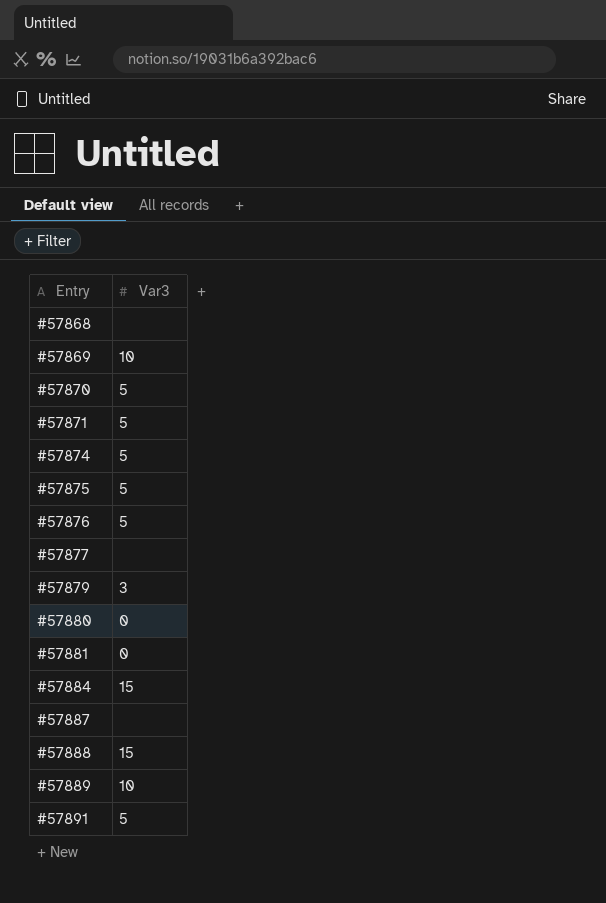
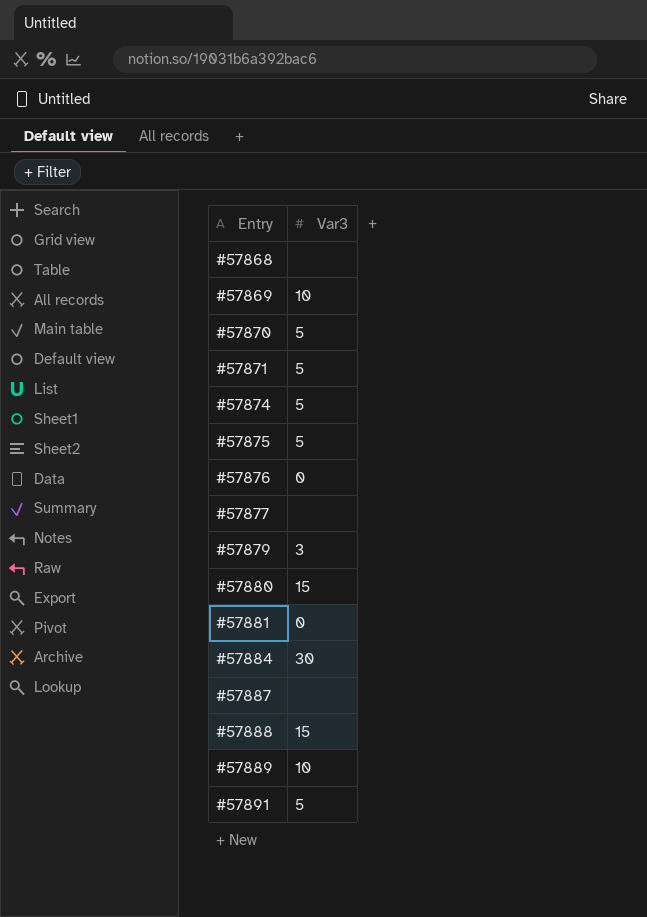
#57876 | Var3: 5 -> 0
#57880 | Var3: 0 -> 15
#57884 | Var3: 15 -> 30

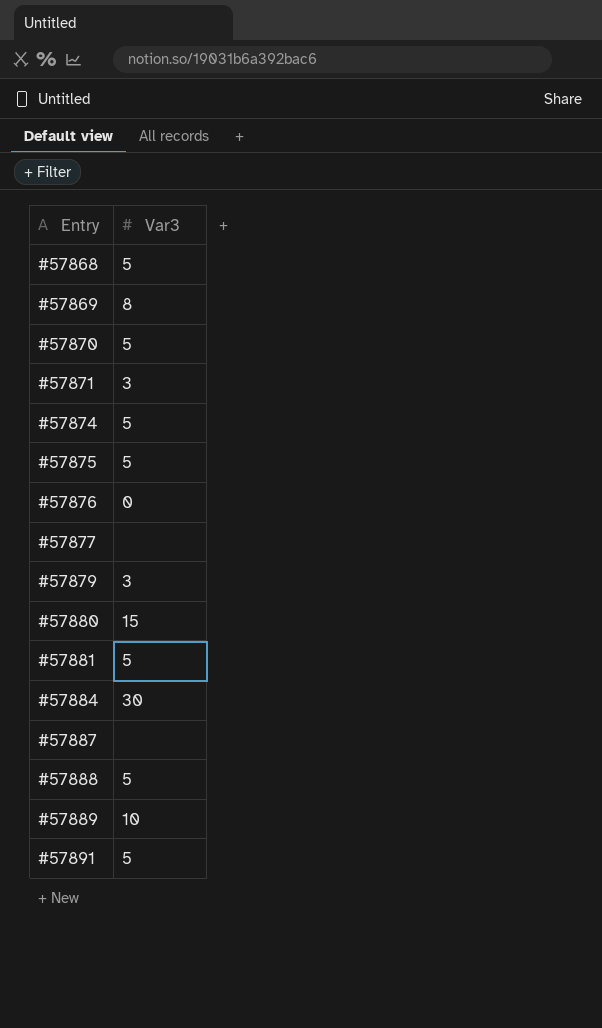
#57868 | Var3: none -> 5
#57869 | Var3: 10 -> 8
#57871 | Var3: 5 -> 3
#57881 | Var3: 0 -> 5
#57888 | Var3: 15 -> 5

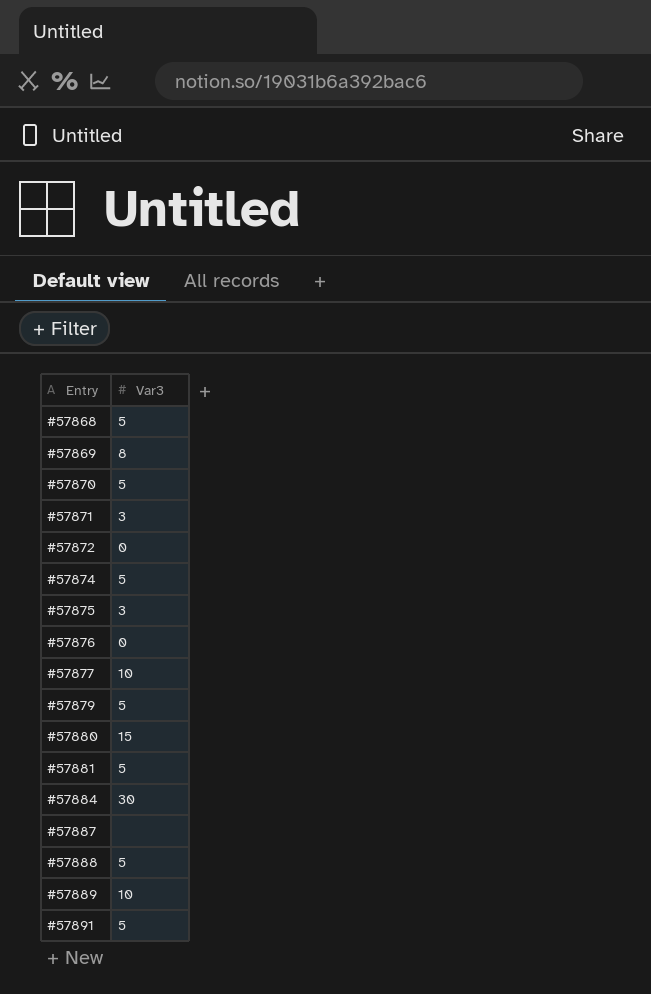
row #57872: none -> 0
#57875 | Var3: 5 -> 3
#57877 | Var3: none -> 10
#57879 | Var3: 3 -> 5

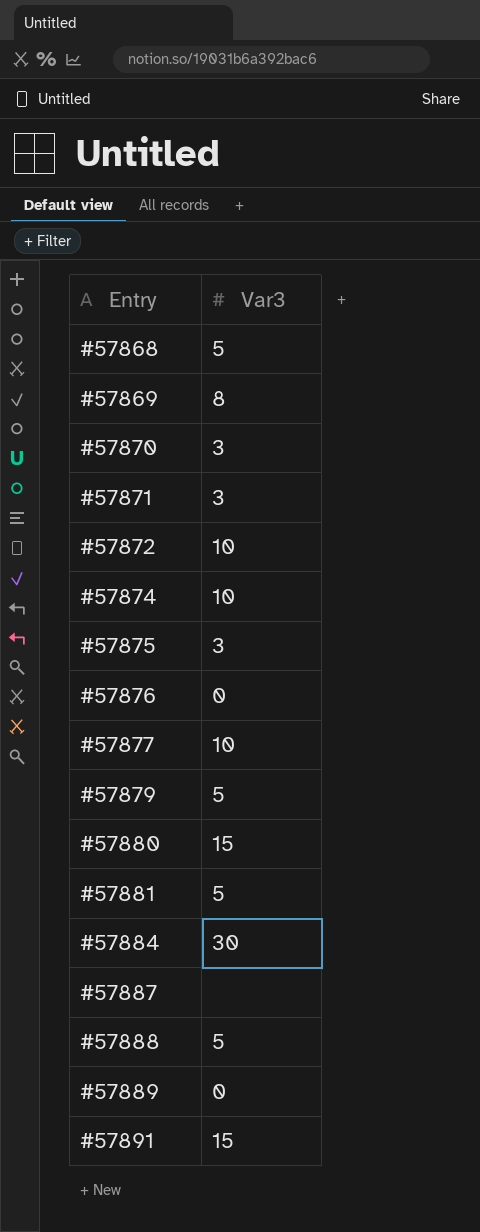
#57870 | Var3: 5 -> 3
#57872 | Var3: 0 -> 10
#57874 | Var3: 5 -> 10
#57889 | Var3: 10 -> 0
#57891 | Var3: 5 -> 15

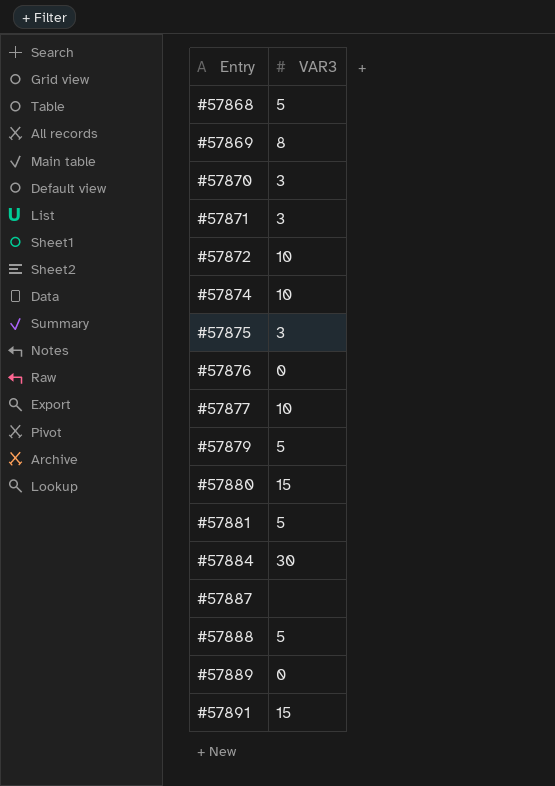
column name: Var3 -> VAR3

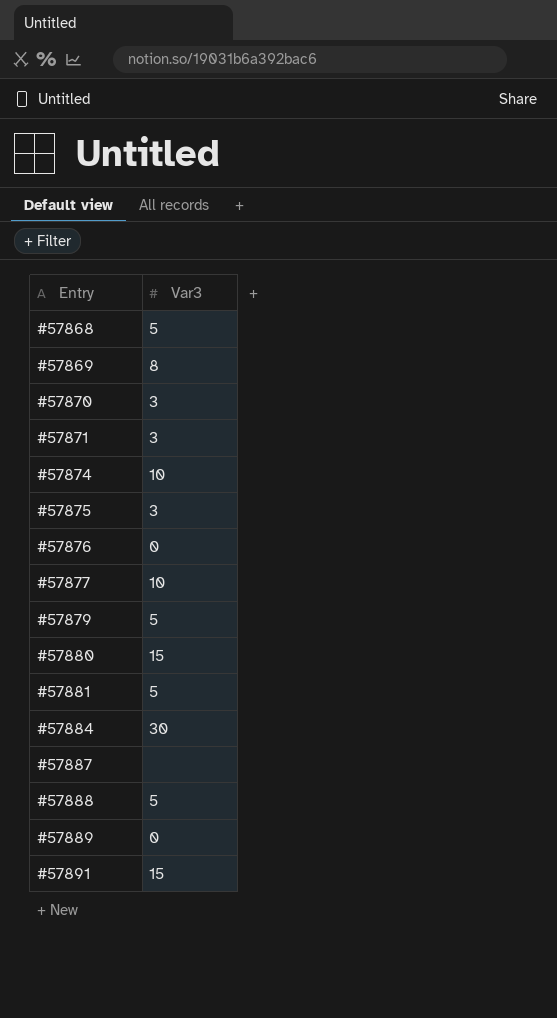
column name: VAR3 -> Var3
row #57872: 10 -> none

